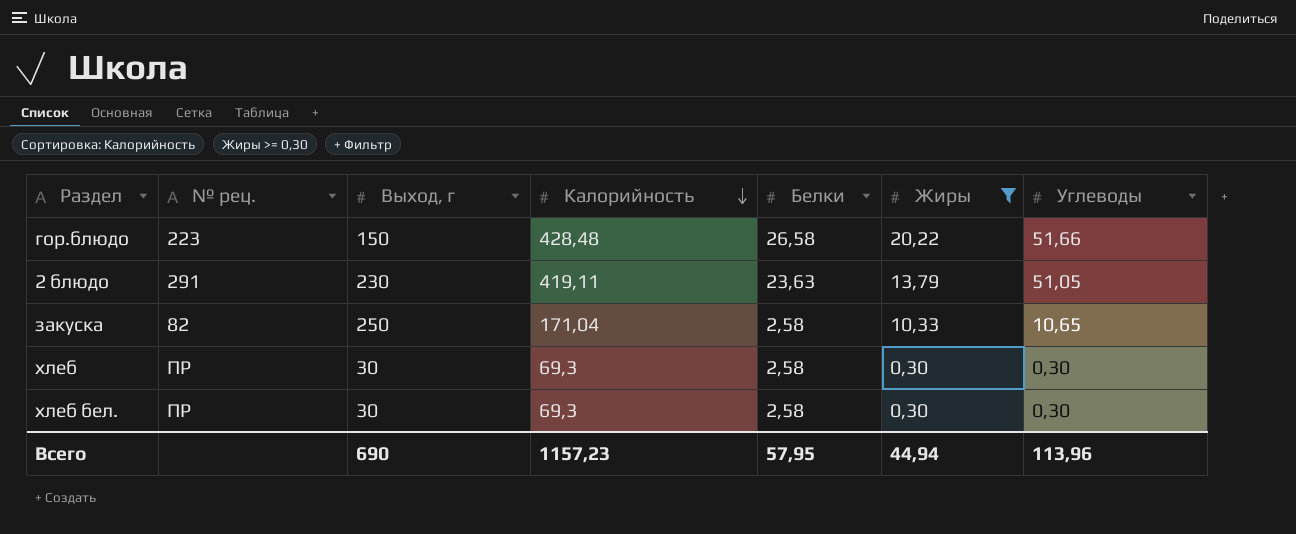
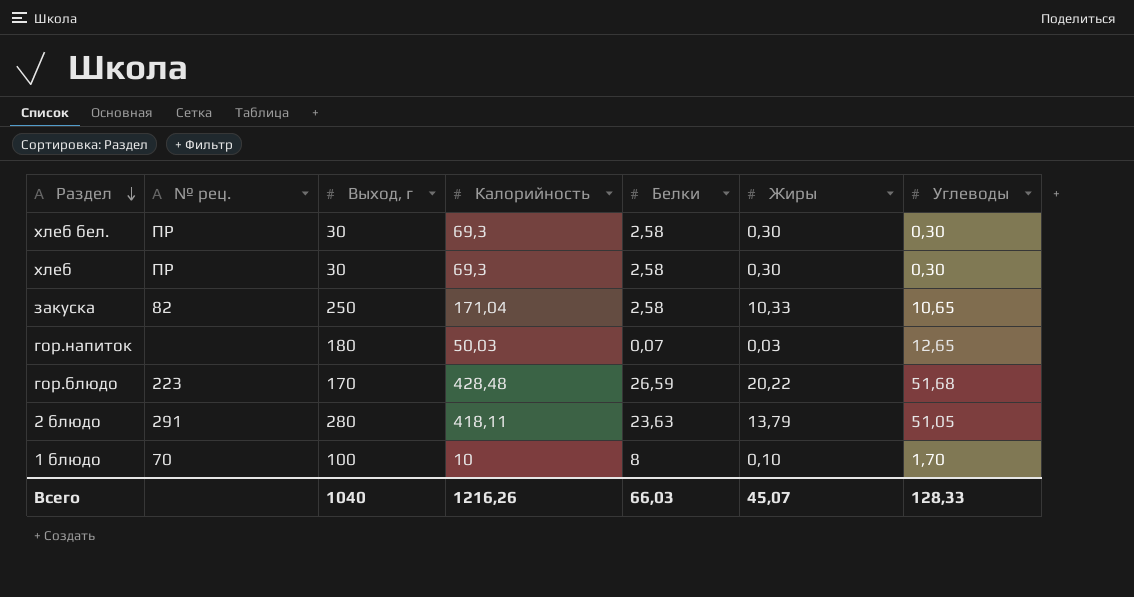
filter: Жиры >= 0,30 -> none
row order: Калорийность descending -> Раздел descending
гор.блюдо | Выход, г: 150 -> 170
гор.блюдо | Белки: 26,58 -> 26,59
гор.блюдо | Углеводы: 51,66 -> 51,68
2 блюдо | Выход, г: 230 -> 280
2 блюдо | Калорийность: 419,11 -> 418,11
Всего | Выход, г: 690 -> 1040
Всего | Калорийность: 1157,23 -> 1216,26
Всего | Белки: 57,95 -> 66,03
Всего | Жиры: 44,94 -> 45,07
Всего | Углеводы: 113,96 -> 128,33

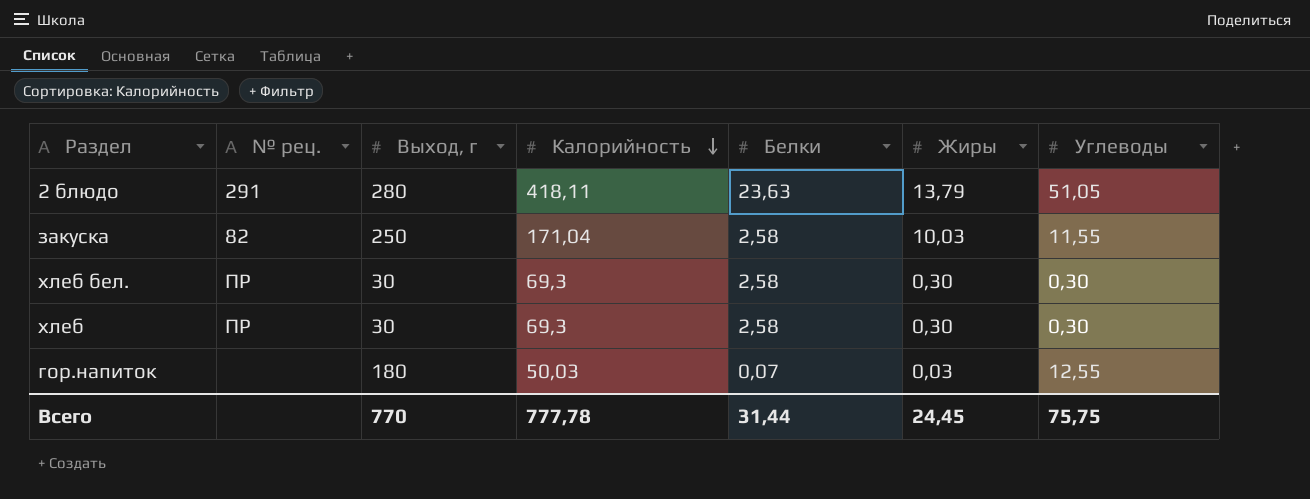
row order: Раздел descending -> Калорийность descending
row гор.блюдо: 223 | 170 | 428,48 | 26,59 | 20,22 | 51,68 -> none
row 1 блюдо: 70 | 100 | 10 | 8 | 0,10 | 1,70 -> none
закуска | Жиры: 10,33 -> 10,03
закуска | Углеводы: 10,65 -> 11,55
гор.напиток | Углеводы: 12,65 -> 12,55
Всего | Выход, г: 1040 -> 770
Всего | Калорийность: 1216,26 -> 777,78
Всего | Белки: 66,03 -> 31,44
Всего | Жиры: 45,07 -> 24,45
Всего | Углеводы: 128,33 -> 75,75

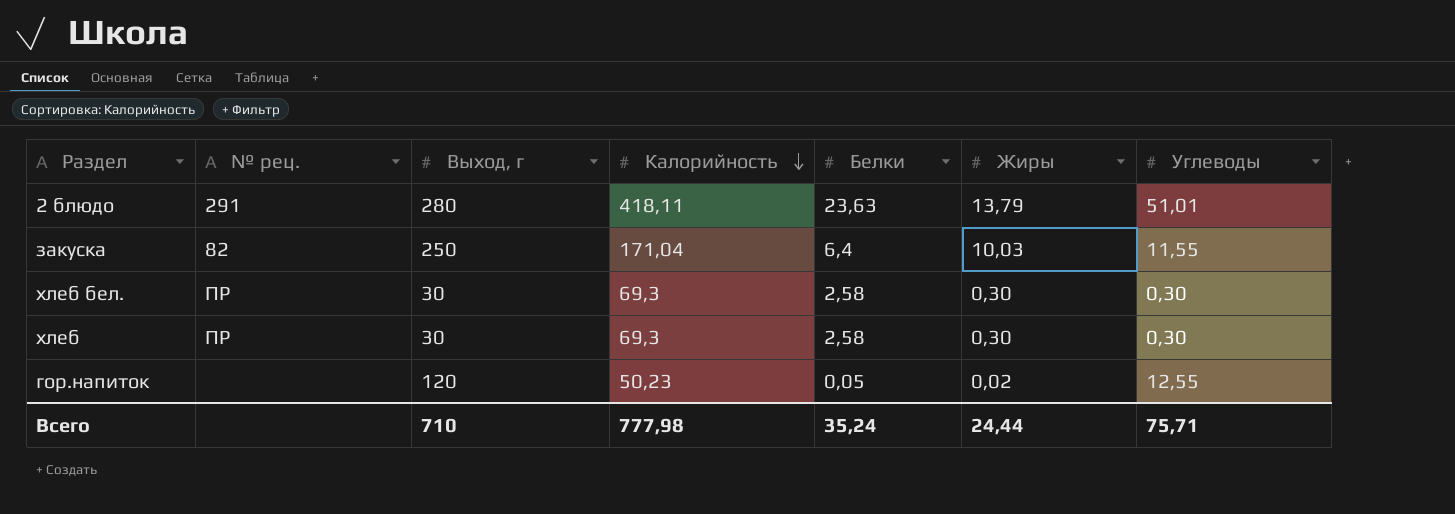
2 блюдо | Углеводы: 51,05 -> 51,01
закуска | Белки: 2,58 -> 6,4
гор.напиток | Выход, г: 180 -> 120
гор.напиток | Калорийность: 50,03 -> 50,23
гор.напиток | Белки: 0,07 -> 0,05
гор.напиток | Жиры: 0,03 -> 0,02
Всего | Выход, г: 770 -> 710
Всего | Калорийность: 777,78 -> 777,98
Всего | Белки: 31,44 -> 35,24
Всего | Жиры: 24,45 -> 24,44
Всего | Углеводы: 75,75 -> 75,71

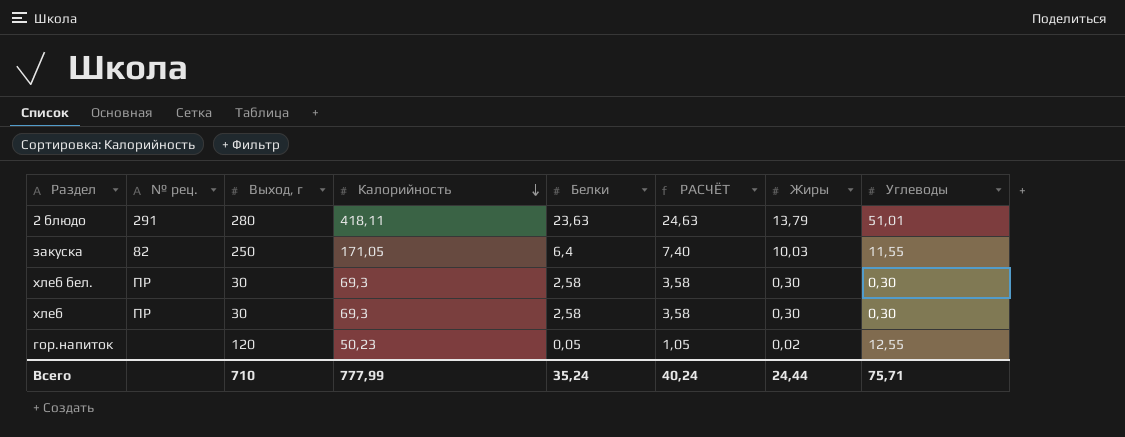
column РАСЧЁТ | formula: none -> [Белки] + 1
закуска | Калорийность: 171,04 -> 171,05
Всего | Калорийность: 777,98 -> 777,99

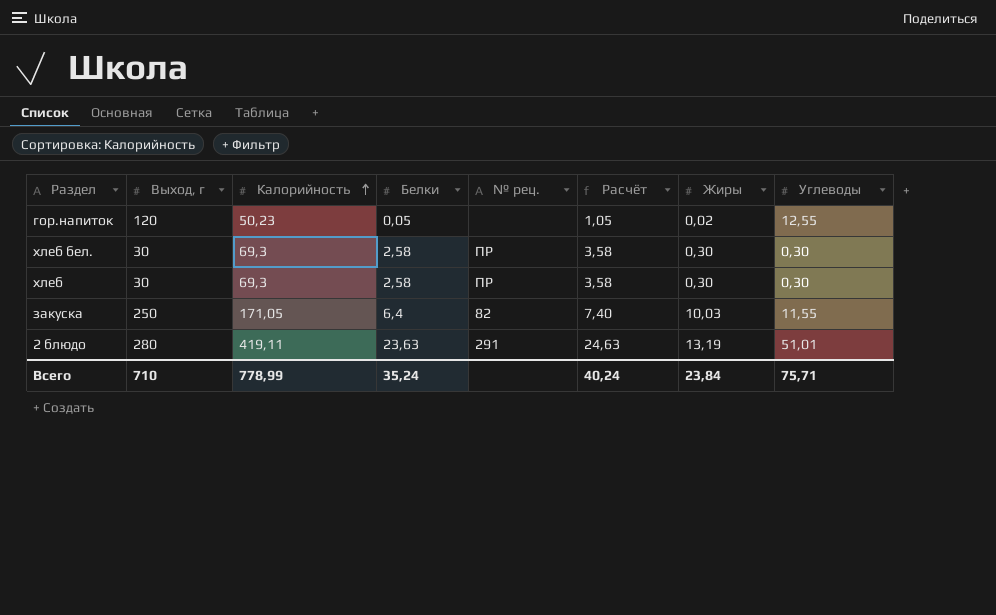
row order: Калорийность descending -> Калорийность ascending
column № рец. | position: 2 -> 5
column name: РАСЧЁТ -> Расчёт
2 блюдо | Калорийность: 418,11 -> 419,11
2 блюдо | Жиры: 13,79 -> 13,19
Всего | Калорийность: 777,99 -> 778,99
Всего | Жиры: 24,44 -> 23,84

